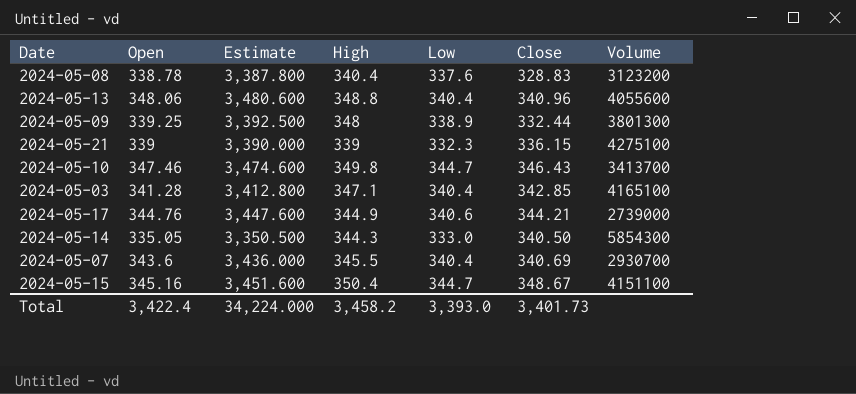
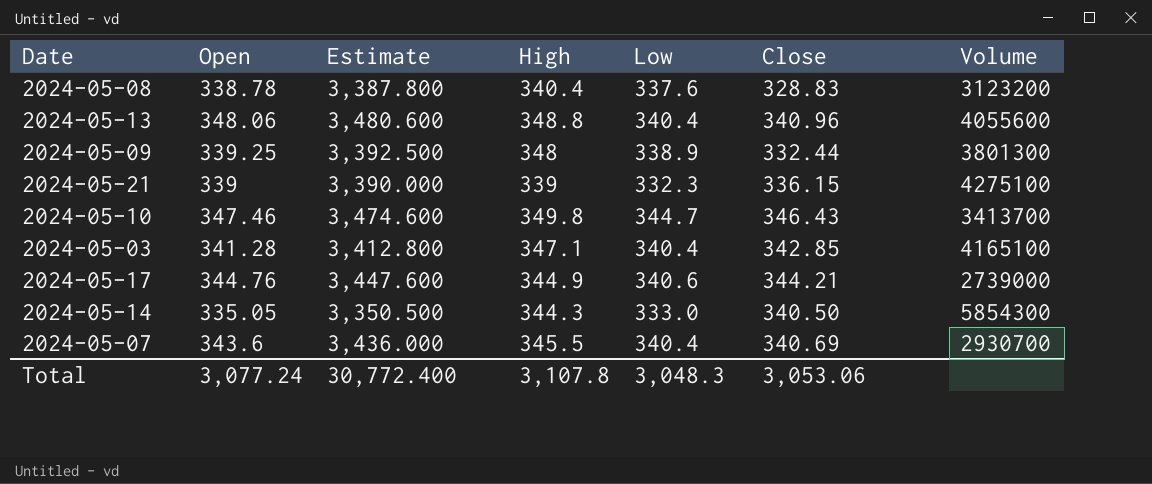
row 2024-05-15: 345.16 | 3,451.600 | 350.4 | 344.7 | 348.67 | 4151100 -> none
Total | Open: 3,422.4 -> 3,077.24
Total | Estimate: 34,224.000 -> 30,772.400
Total | High: 3,458.2 -> 3,107.8
Total | Low: 3,393.0 -> 3,048.3
Total | Close: 3,401.73 -> 3,053.06

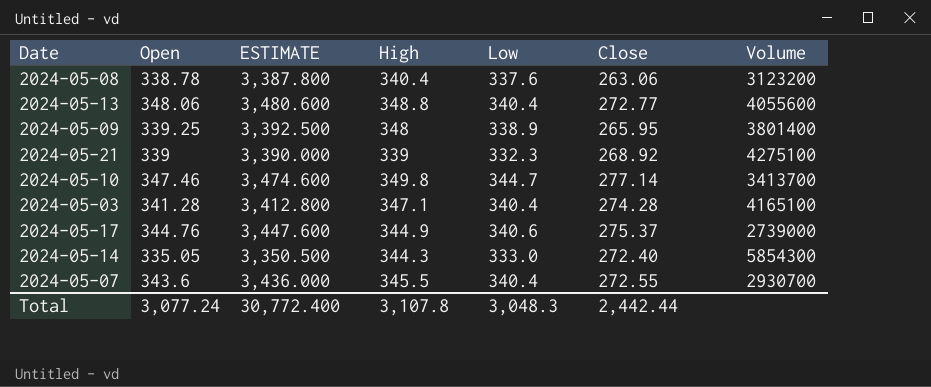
column name: Estimate -> ESTIMATE
2024-05-08 | Close: 328.83 -> 263.06
2024-05-13 | Close: 340.96 -> 272.77
2024-05-09 | Close: 332.44 -> 265.95
2024-05-09 | Volume: 3801300 -> 3801400
2024-05-21 | Close: 336.15 -> 268.92
2024-05-10 | Close: 346.43 -> 277.14
2024-05-03 | Close: 342.85 -> 274.28
2024-05-17 | Close: 344.21 -> 275.37
2024-05-14 | Close: 340.50 -> 272.40
2024-05-07 | Close: 340.69 -> 272.55
Total | Close: 3,053.06 -> 2,442.44

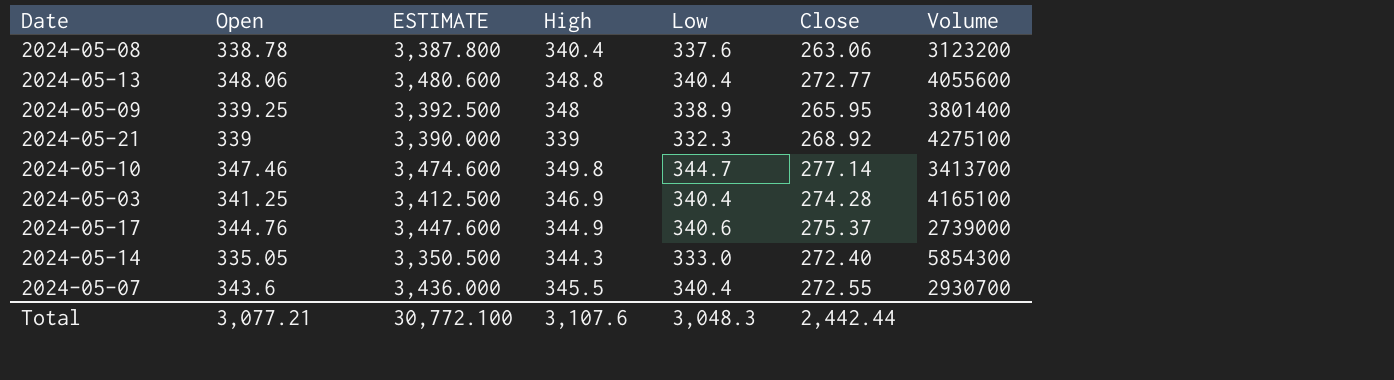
2024-05-03 | Open: 341.28 -> 341.25
2024-05-03 | ESTIMATE: 3,412.800 -> 3,412.500
2024-05-03 | High: 347.1 -> 346.9
Total | Open: 3,077.24 -> 3,077.21
Total | ESTIMATE: 30,772.400 -> 30,772.100
Total | High: 3,107.8 -> 3,107.6

